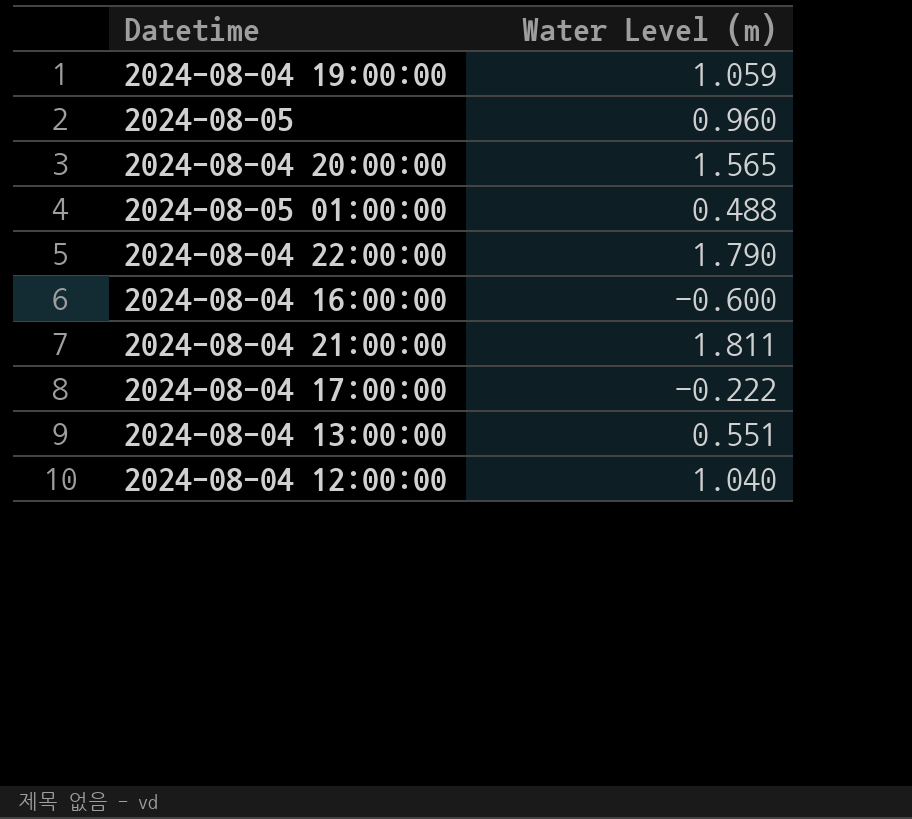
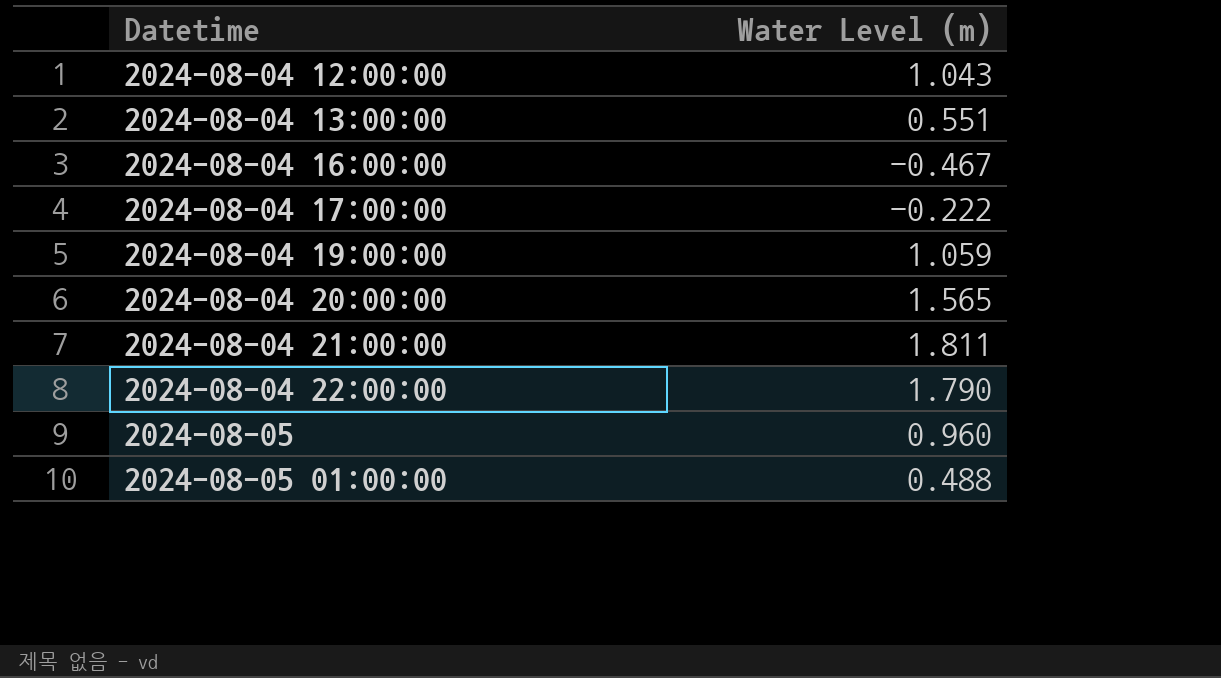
row order: none -> Datetime ascending
2024-08-04 12:00:00 | Water Level (m): 1.040 -> 1.043
2024-08-04 16:00:00 | Water Level (m): -0.600 -> -0.467

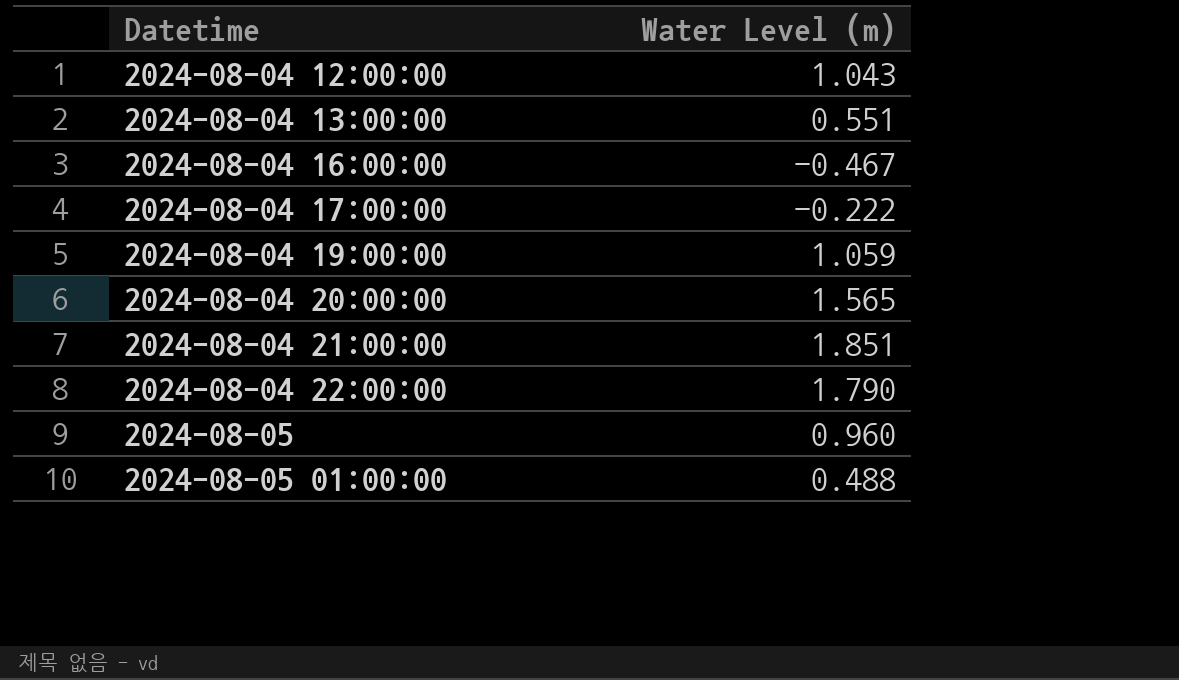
2024-08-04 21:00:00 | Water Level (m): 1.811 -> 1.851

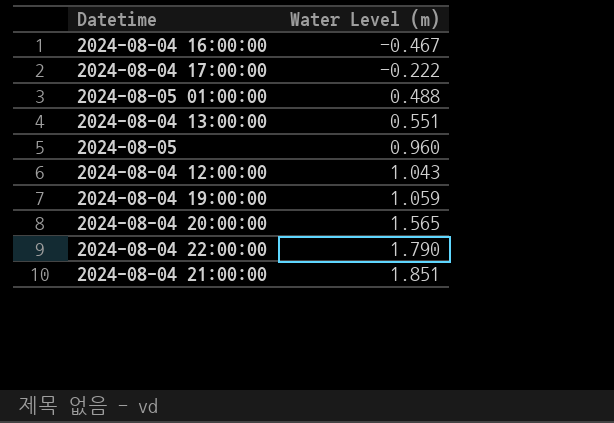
row order: Datetime ascending -> Water Level (m) ascending

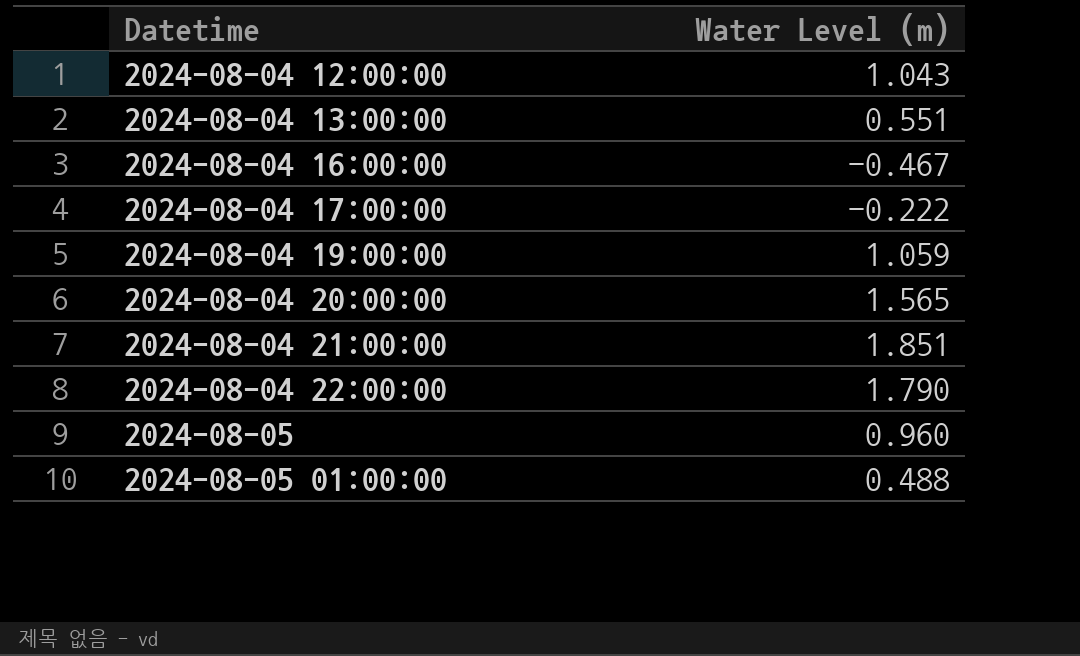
row order: Water Level (m) ascending -> Datetime ascending

